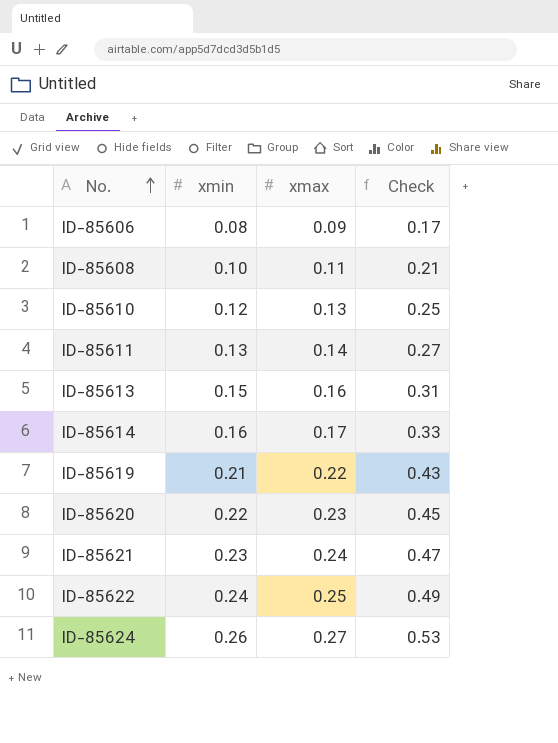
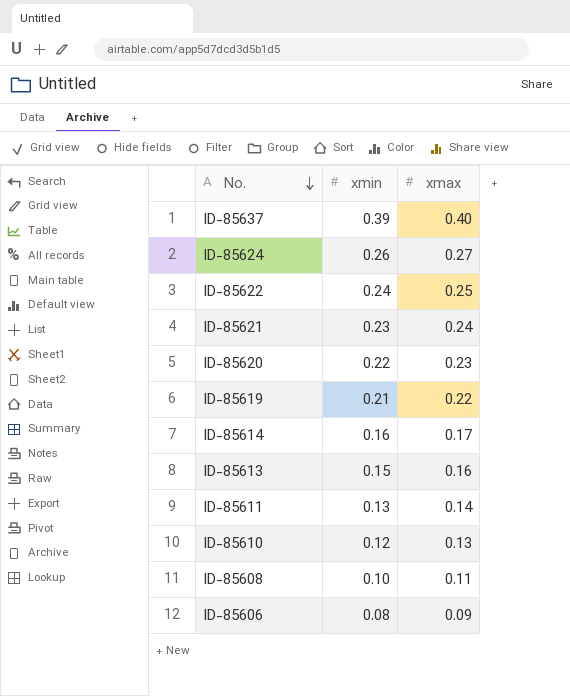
row order: No. ascending -> No. descending
column Check | formula: [xmin] + [xmax] -> none
row ID-85637: none -> 0.39 | 0.40

